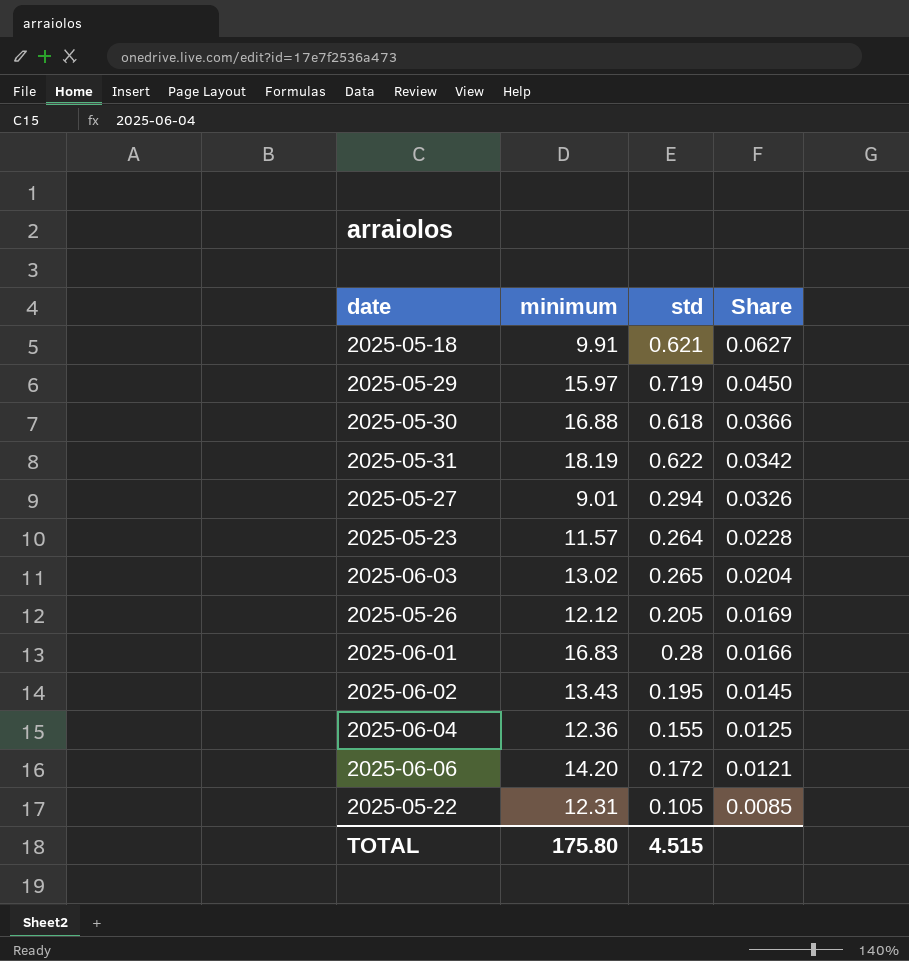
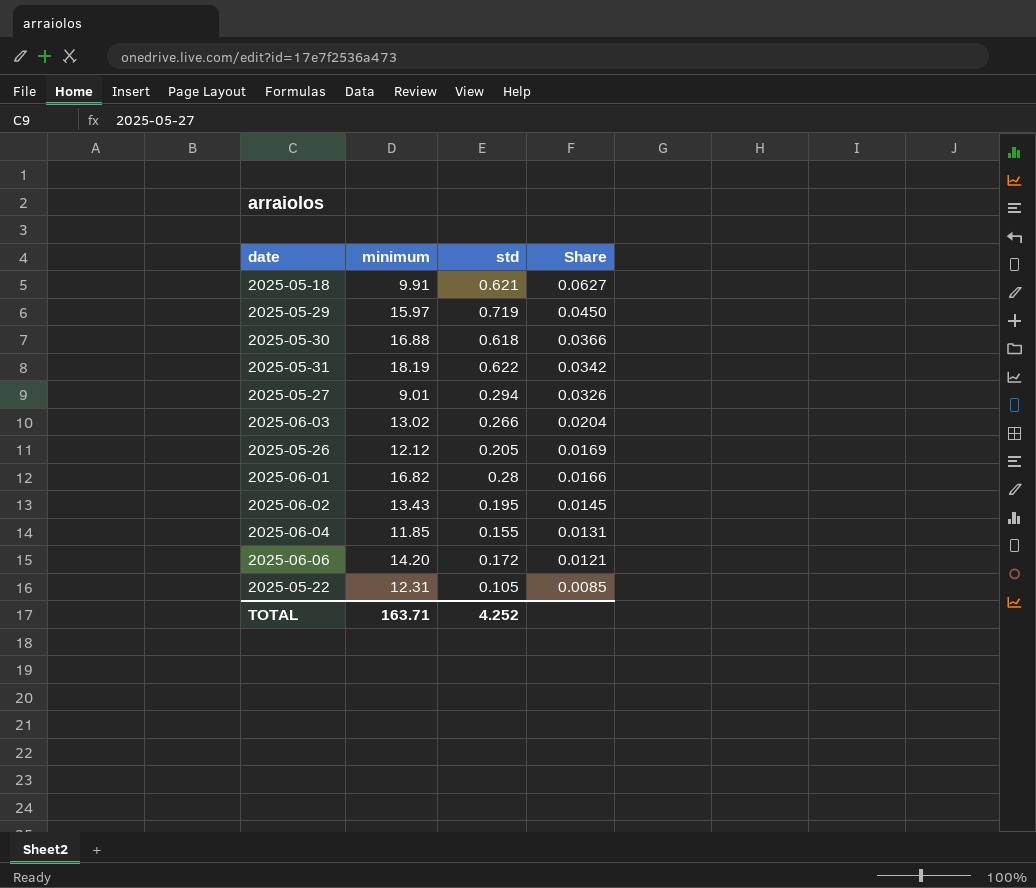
row 2025-05-23: 11.57 | 0.264 | 0.0228 -> none
2025-06-03 | std: 0.265 -> 0.266
2025-06-01 | minimum: 16.83 -> 16.82
2025-06-04 | minimum: 12.36 -> 11.85
2025-06-04 | Share: 0.0125 -> 0.0131
TOTAL | minimum: 175.80 -> 163.71
TOTAL | std: 4.515 -> 4.252

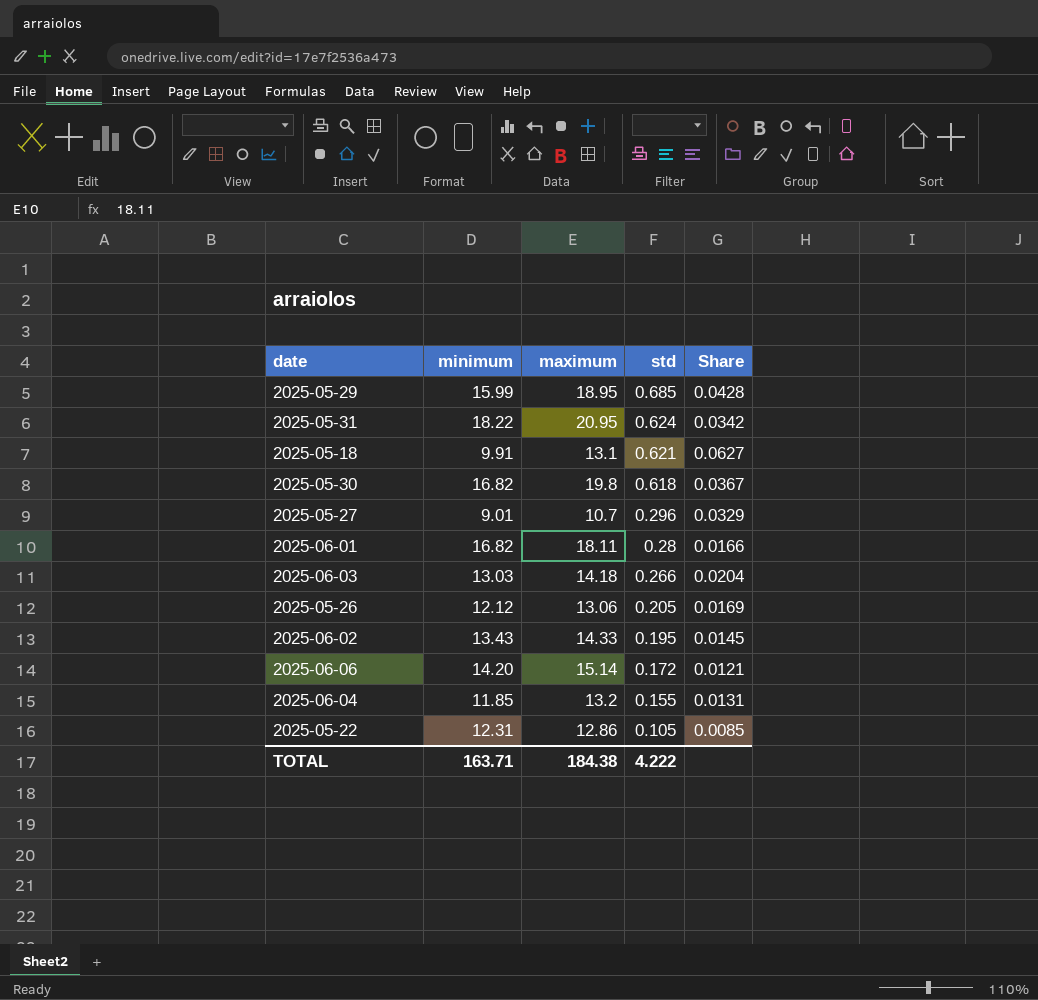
row order: Share descending -> std descending
column maximum | position: none -> 3
2025-05-29 | minimum: 15.97 -> 15.99
2025-05-29 | std: 0.719 -> 0.685
2025-05-29 | Share: 0.0450 -> 0.0428
2025-05-31 | minimum: 18.19 -> 18.22
2025-05-31 | std: 0.622 -> 0.624
2025-05-30 | minimum: 16.88 -> 16.82
2025-05-30 | Share: 0.0366 -> 0.0367
2025-05-27 | std: 0.294 -> 0.296
2025-05-27 | Share: 0.0326 -> 0.0329
2025-06-03 | minimum: 13.02 -> 13.03
TOTAL | std: 4.252 -> 4.222

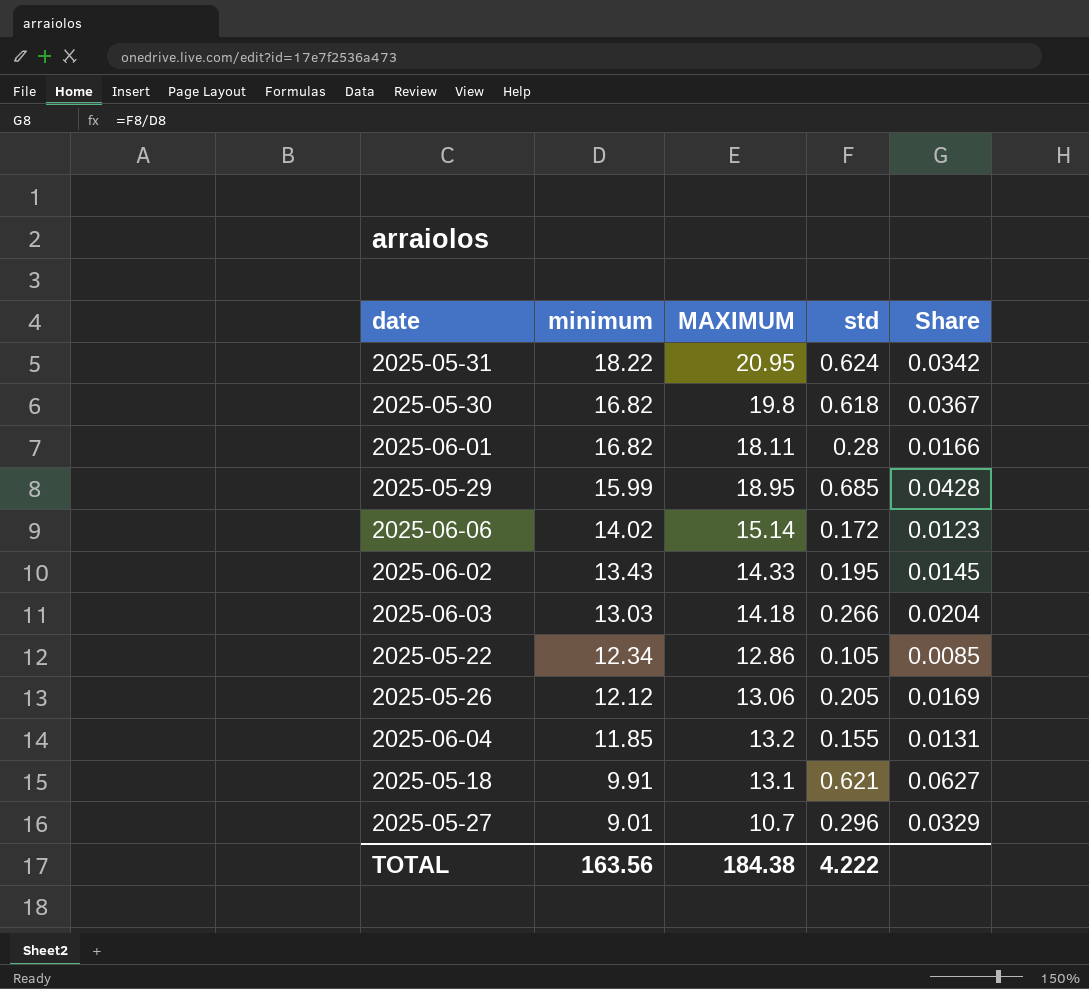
row order: std descending -> minimum descending
column name: maximum -> MAXIMUM
2025-06-06 | minimum: 14.20 -> 14.02
2025-06-06 | Share: 0.0121 -> 0.0123
2025-05-22 | minimum: 12.31 -> 12.34
TOTAL | minimum: 163.71 -> 163.56

